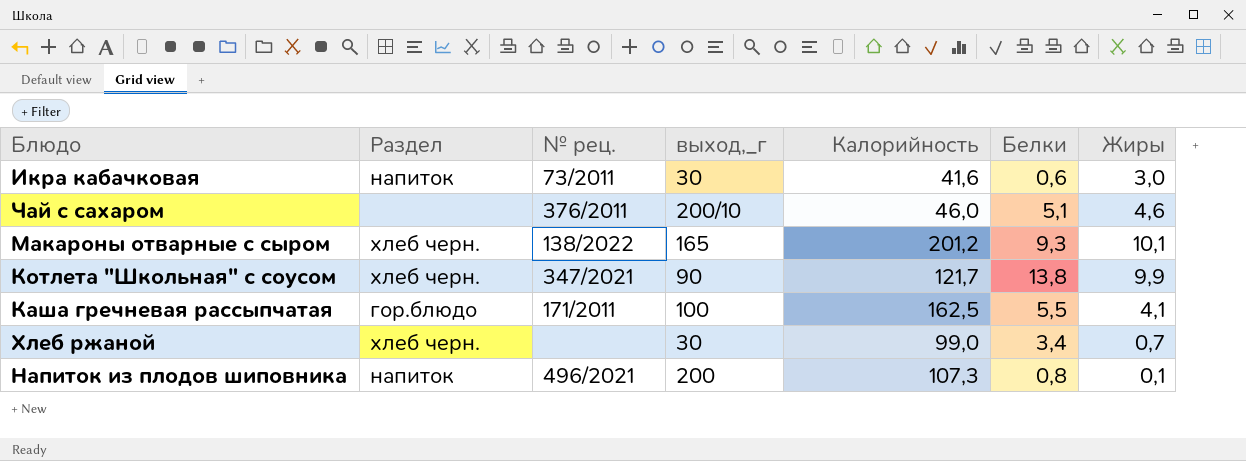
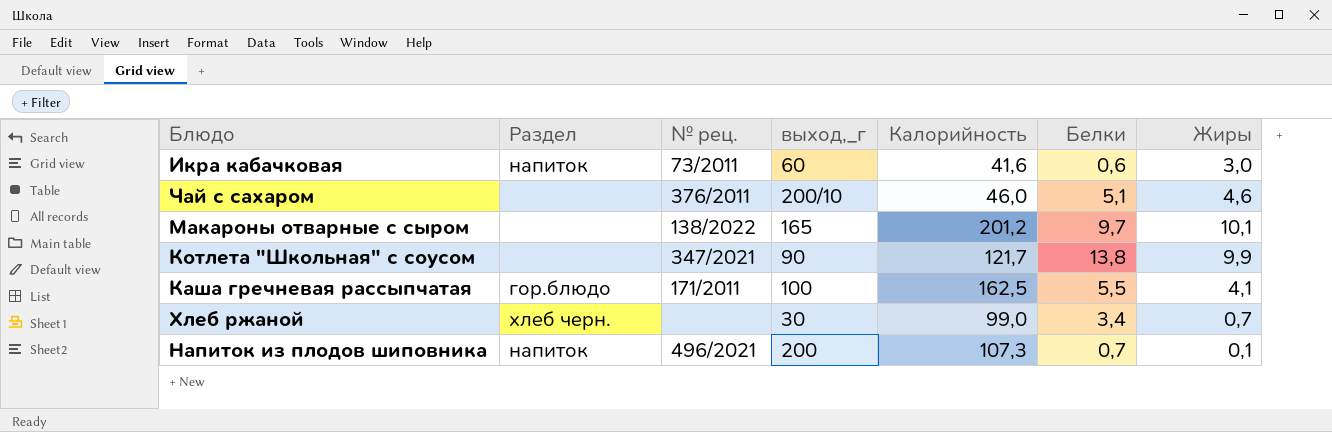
Икра кабачковая | выход,_г: 30 -> 60
Макароны отварные с сыром | Раздел: хлеб черн. -> none
Макароны отварные с сыром | Белки: 9,3 -> 9,7
Котлета "Школьная" с соусом | Раздел: хлеб черн. -> none
Напиток из плодов шиповника | Белки: 0,8 -> 0,7

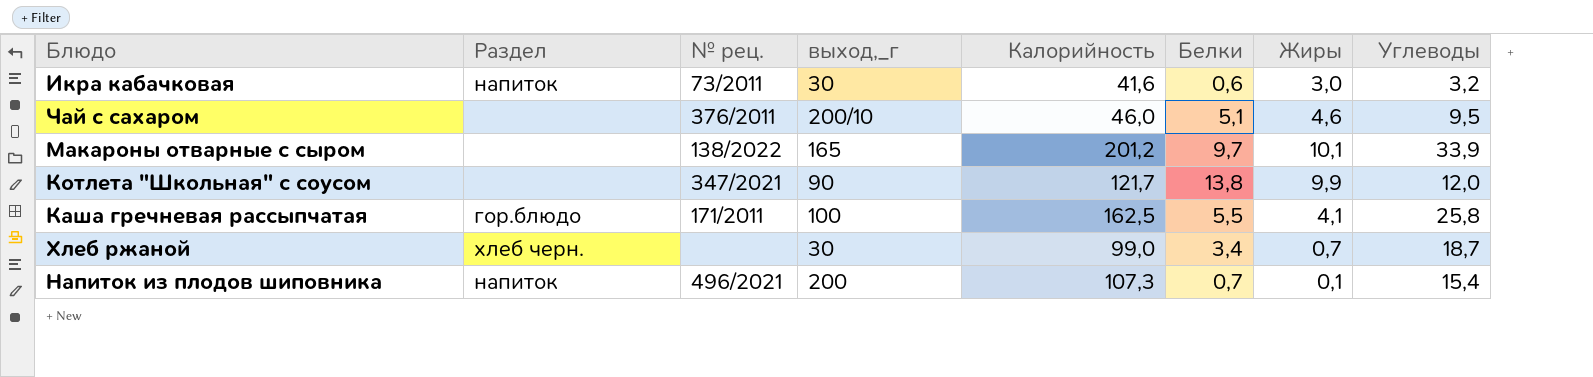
column Углеводы | position: none -> 8
Икра кабачковая | выход,_г: 60 -> 30

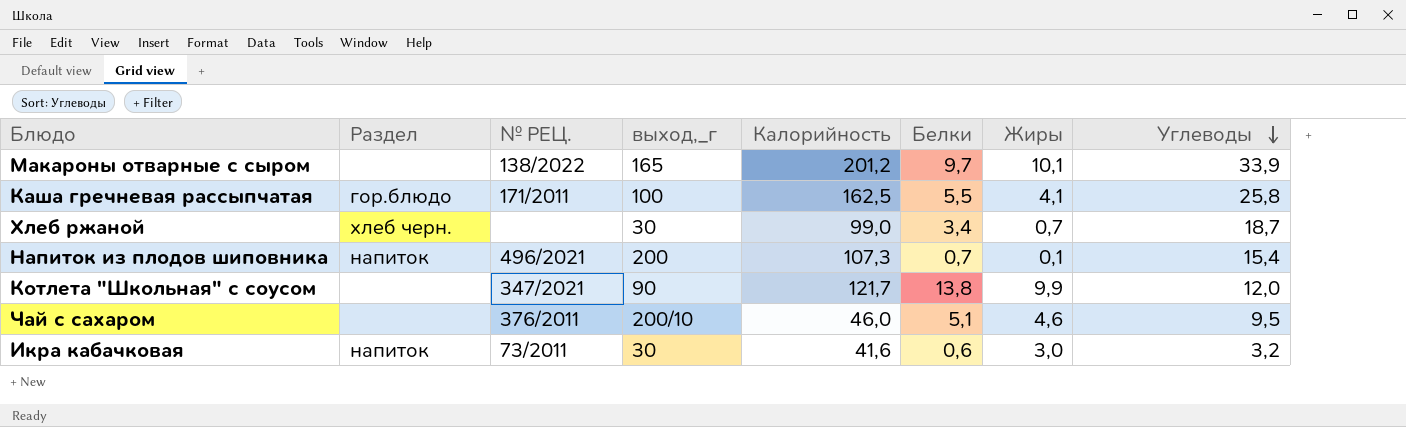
row order: none -> Углеводы descending
column name: № рец. -> № РЕЦ.

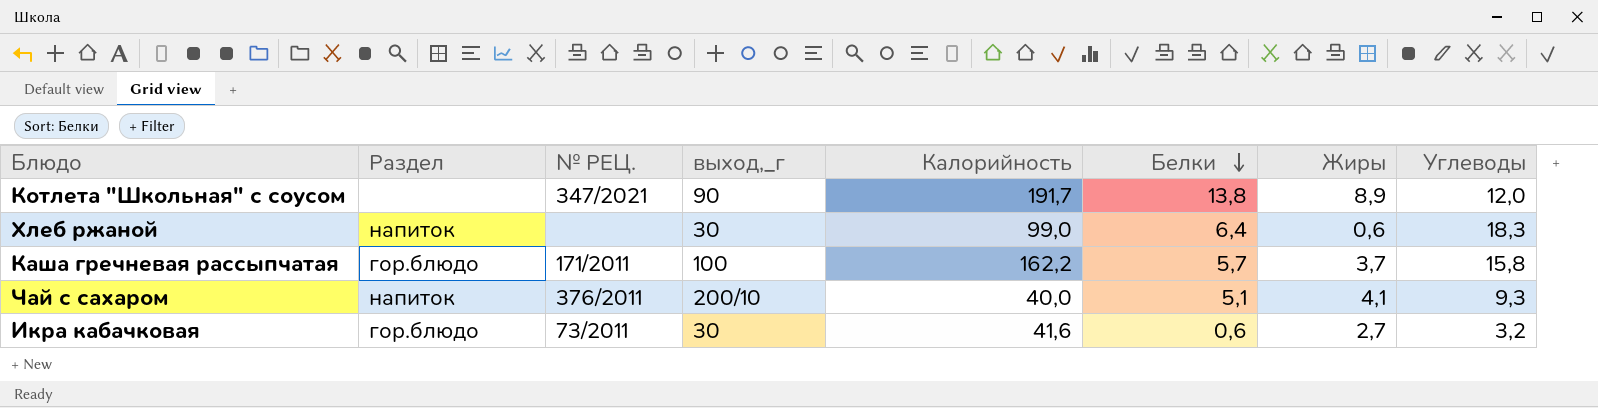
row order: Углеводы descending -> Белки descending
row Макароны отварные с сыром: none | 138/2022 | 165 | 201,2 | 9,7 | 10,1 | 33,9 -> none
row Напиток из плодов шиповника: напиток | 496/2021 | 200 | 107,3 | 0,7 | 0,1 | 15,4 -> none
Котлета "Школьная" с соусом | Калорийность: 121,7 -> 191,7
Котлета "Школьная" с соусом | Жиры: 9,9 -> 8,9
Хлеб ржаной | Раздел: хлеб черн. -> напиток
Хлеб ржаной | Белки: 3,4 -> 6,4
Хлеб ржаной | Жиры: 0,7 -> 0,6
Хлеб ржаной | Углеводы: 18,7 -> 18,3
Каша гречневая рассыпчатая | Калорийность: 162,5 -> 162,2
Каша гречневая рассыпчатая | Белки: 5,5 -> 5,7
Каша гречневая рассыпчатая | Жиры: 4,1 -> 3,7
Каша гречневая рассыпчатая | Углеводы: 25,8 -> 15,8
Чай с сахаром | Раздел: none -> напиток
Чай с сахаром | Калорийность: 46,0 -> 40,0
Чай с сахаром | Жиры: 4,6 -> 4,1
Чай с сахаром | Углеводы: 9,5 -> 9,3
Икра кабачковая | Раздел: напиток -> гор.блюдо
Икра кабачковая | Жиры: 3,0 -> 2,7

